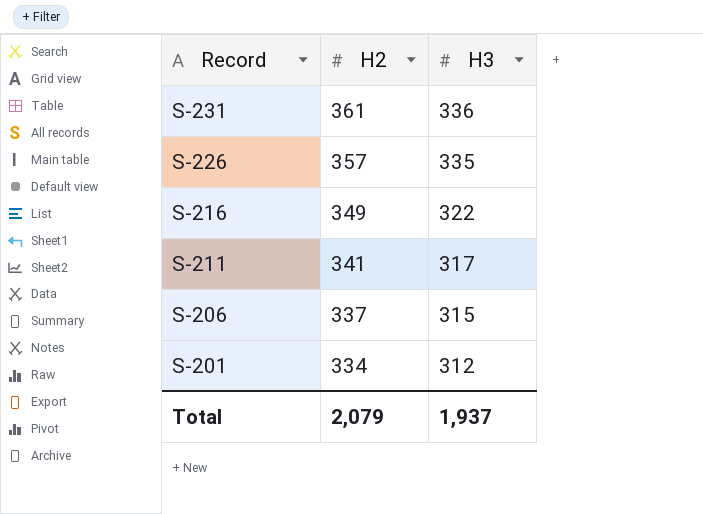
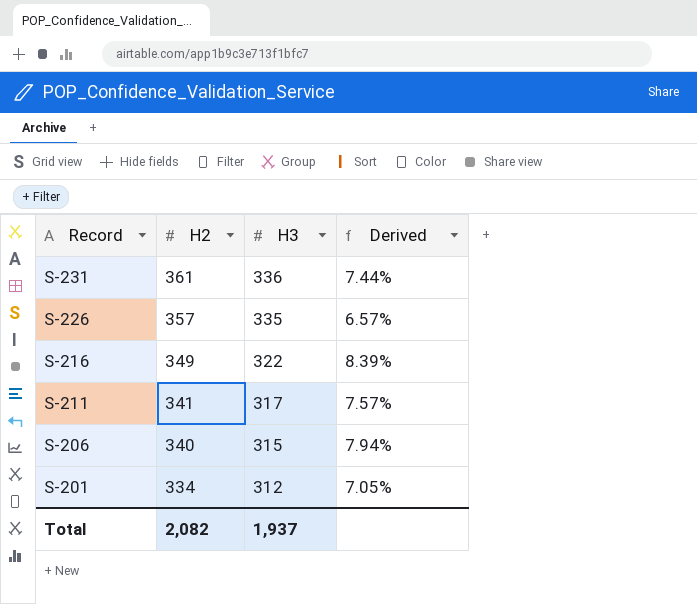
column Derived | formula: none -> ([H2] - [H3]) / [H3]
S-206 | H2: 337 -> 340
Total | H2: 2,079 -> 2,082

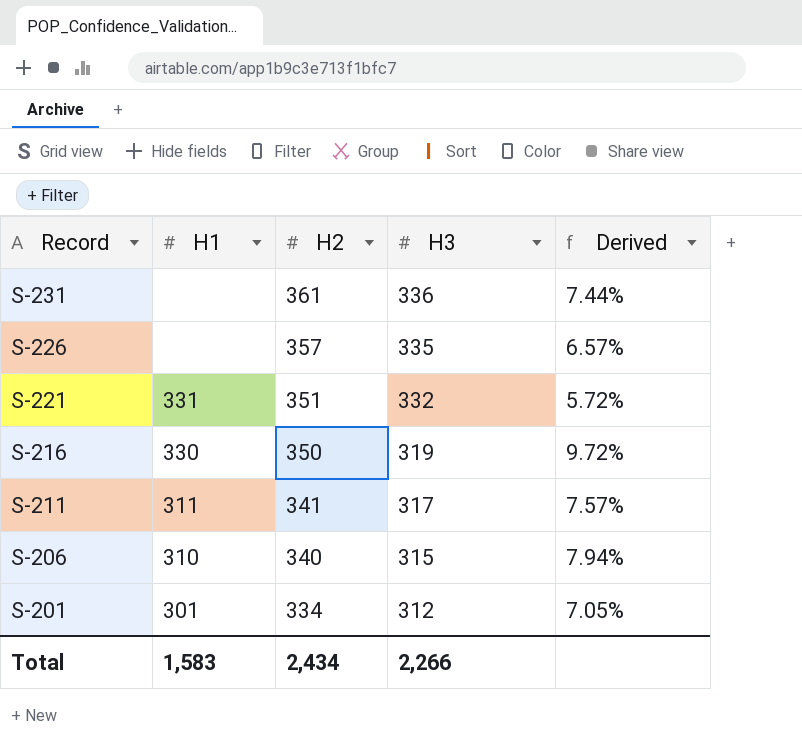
column H1 | position: none -> 2
row S-221: none -> 331 | 351 | 332 | 5.72%
S-216 | H2: 349 -> 350
S-216 | H3: 322 -> 319
S-216 | Derived: 8.39% -> 9.72%
Total | H2: 2,082 -> 2,434
Total | H3: 1,937 -> 2,266

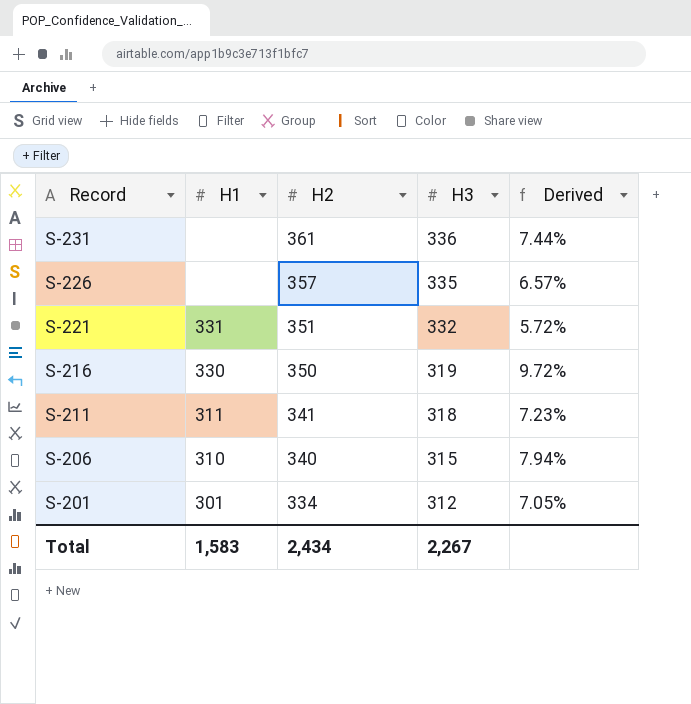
S-211 | H3: 317 -> 318
S-211 | Derived: 7.57% -> 7.23%
Total | H3: 2,266 -> 2,267

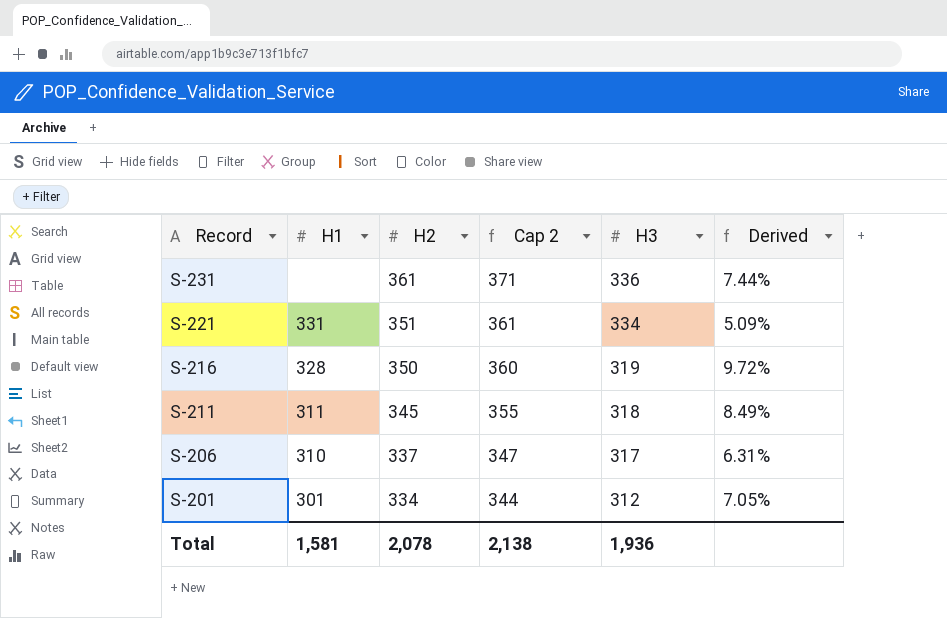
column Cap 2 | formula: none -> [H2] + 10
row S-226: none | 357 | 335 | 6.57% -> none
S-221 | H3: 332 -> 334
S-221 | Derived: 5.72% -> 5.09%
S-216 | H1: 330 -> 328
S-211 | H2: 341 -> 345
S-211 | Derived: 7.23% -> 8.49%
S-206 | H2: 340 -> 337
S-206 | H3: 315 -> 317
S-206 | Derived: 7.94% -> 6.31%
Total | H1: 1,583 -> 1,581
Total | H2: 2,434 -> 2,078
Total | H3: 2,267 -> 1,936

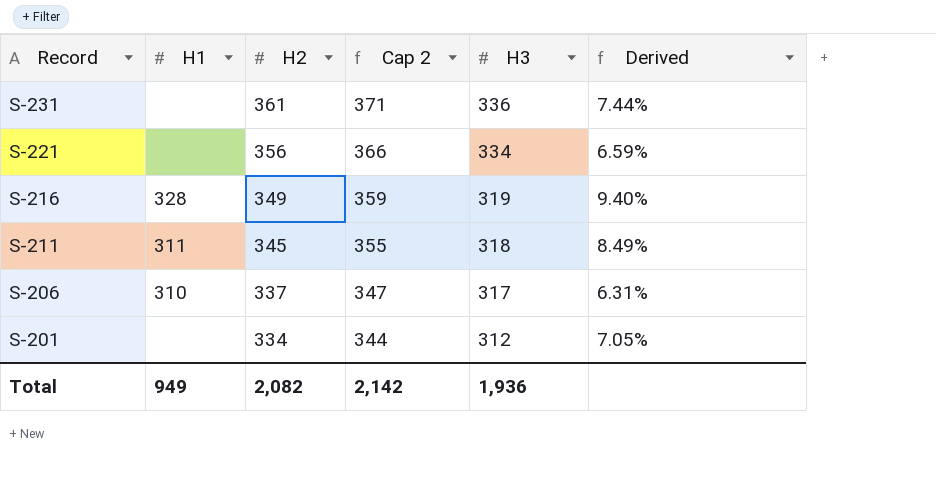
S-221 | H1: 331 -> none
S-221 | H2: 351 -> 356
S-221 | Cap 2: 361 -> 366
S-221 | Derived: 5.09% -> 6.59%
S-216 | H2: 350 -> 349
S-216 | Cap 2: 360 -> 359
S-216 | Derived: 9.72% -> 9.40%
S-201 | H1: 301 -> none
Total | H1: 1,581 -> 949
Total | H2: 2,078 -> 2,082
Total | Cap 2: 2,138 -> 2,142

